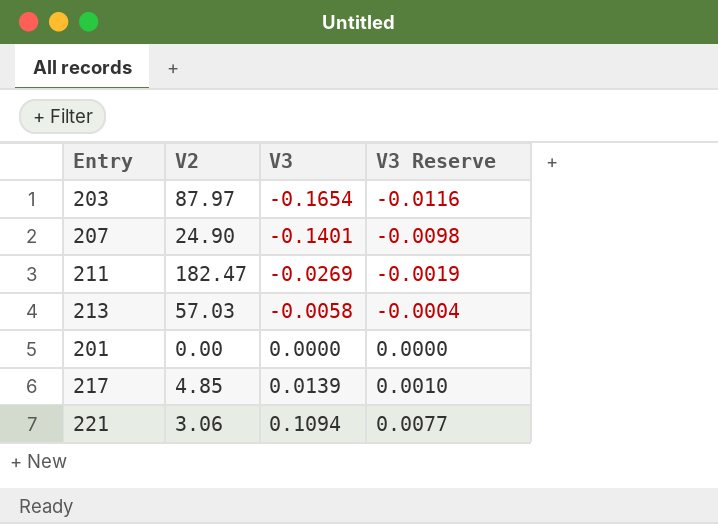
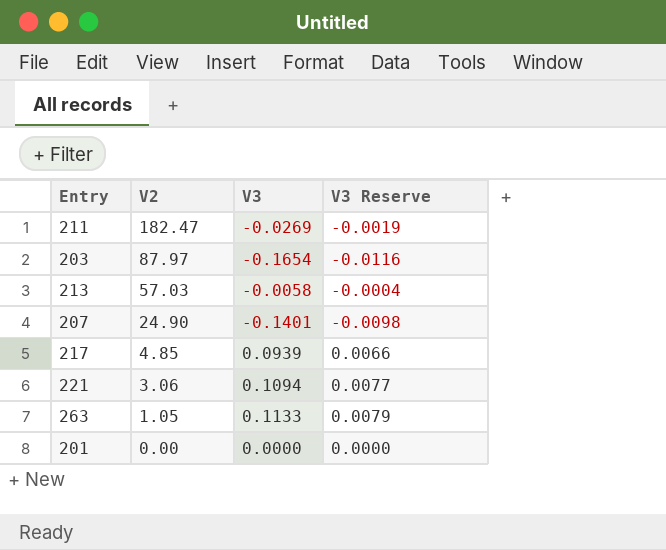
row order: V3 ascending -> V2 descending
217 | V3: 0.0139 -> 0.0939
217 | V3 Reserve: 0.0010 -> 0.0066
row 263: none -> 1.05 | 0.1133 | 0.0079

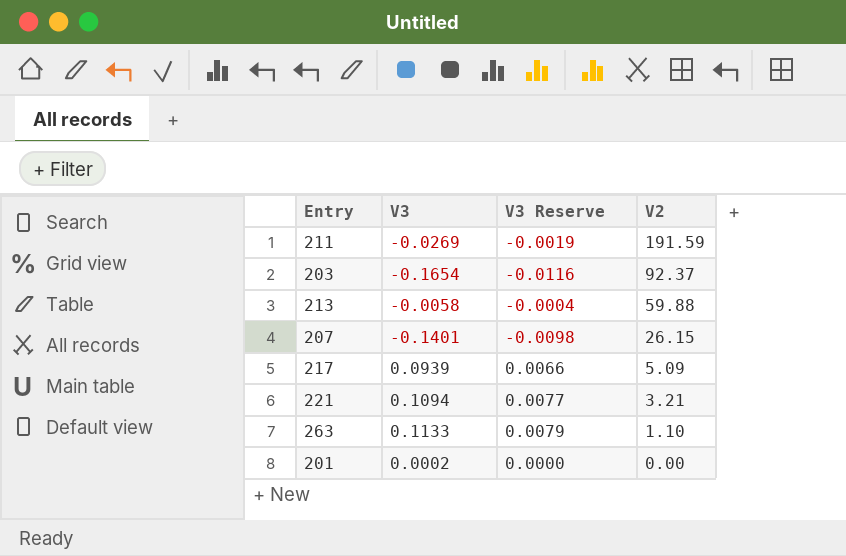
column V2 | position: 2 -> 4
211 | V2: 182.47 -> 191.59
203 | V2: 87.97 -> 92.37
213 | V2: 57.03 -> 59.88
207 | V2: 24.90 -> 26.15
217 | V2: 4.85 -> 5.09
221 | V2: 3.06 -> 3.21
263 | V2: 1.05 -> 1.10
201 | V3: 0.0000 -> 0.0002

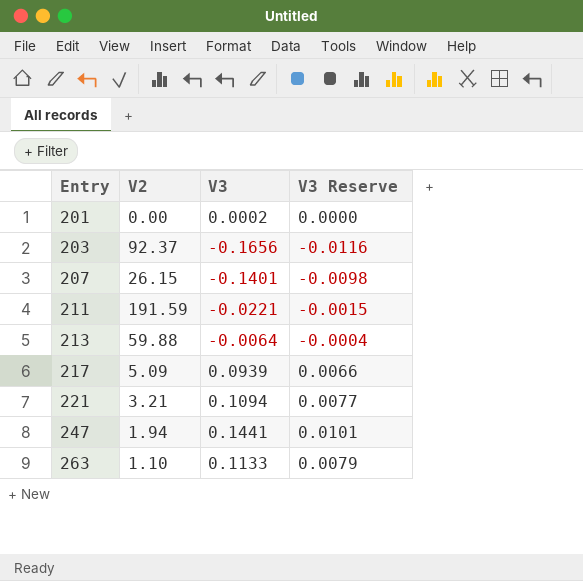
row order: V2 descending -> Entry ascending
column V2 | position: 4 -> 2
203 | V3: -0.1654 -> -0.1656
211 | V3: -0.0269 -> -0.0221
211 | V3 Reserve: -0.0019 -> -0.0015
213 | V3: -0.0058 -> -0.0064
row 247: none -> 1.94 | 0.1441 | 0.0101

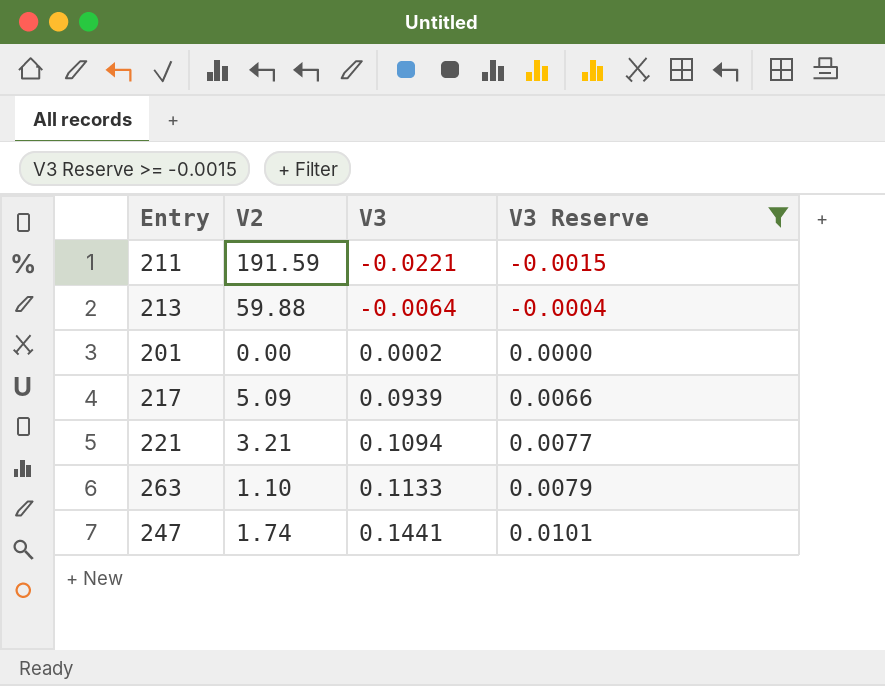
filter: none -> V3 Reserve >= -0.0015
row order: Entry ascending -> V3 ascending
247 | V2: 1.94 -> 1.74

